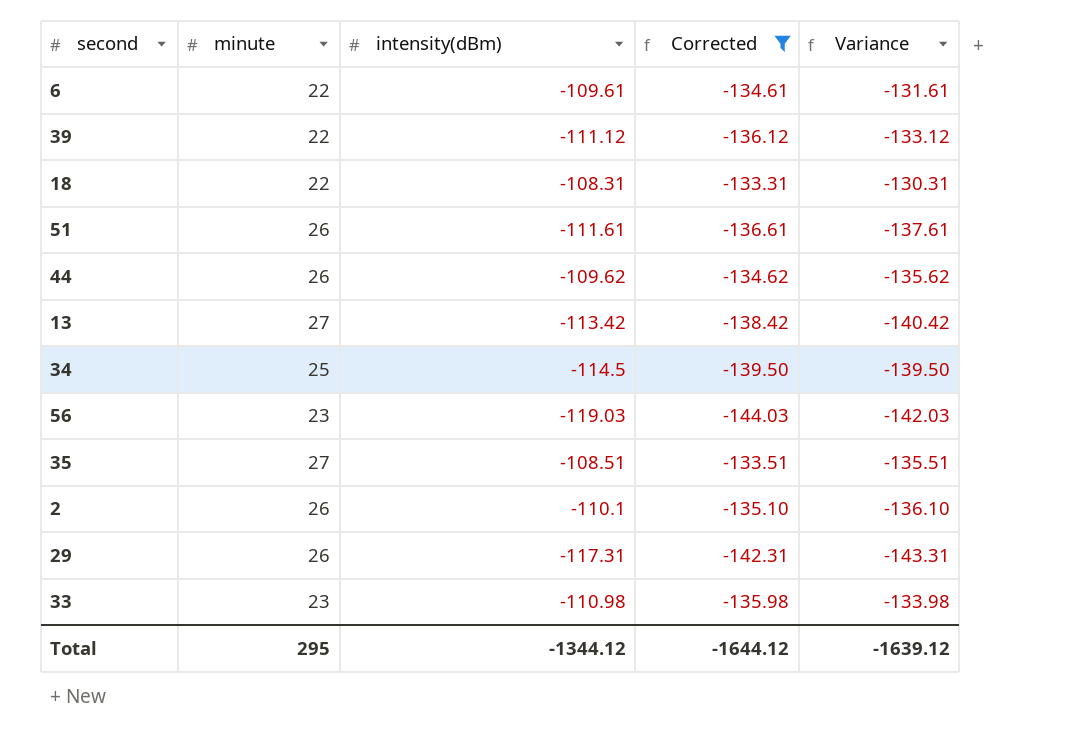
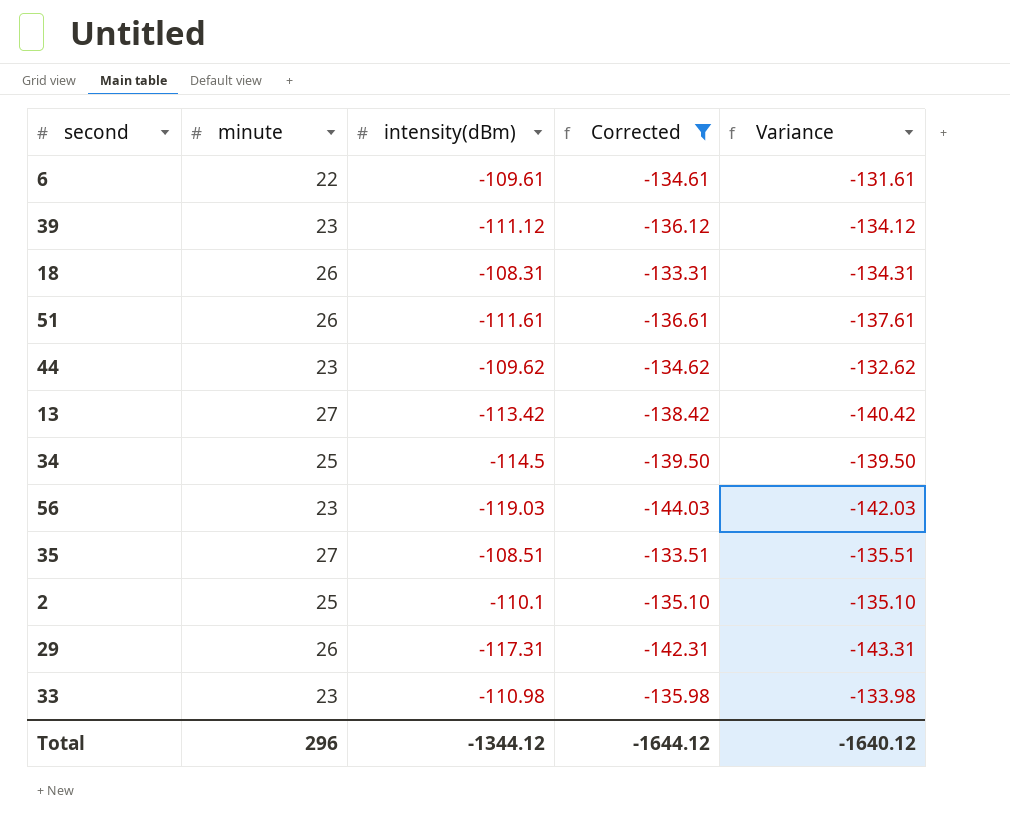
39 | minute: 22 -> 23
39 | Variance: -133.12 -> -134.12
18 | minute: 22 -> 26
18 | Variance: -130.31 -> -134.31
44 | minute: 26 -> 23
44 | Variance: -135.62 -> -132.62
2 | minute: 26 -> 25
2 | Variance: -136.10 -> -135.10
Total | minute: 295 -> 296
Total | Variance: -1639.12 -> -1640.12

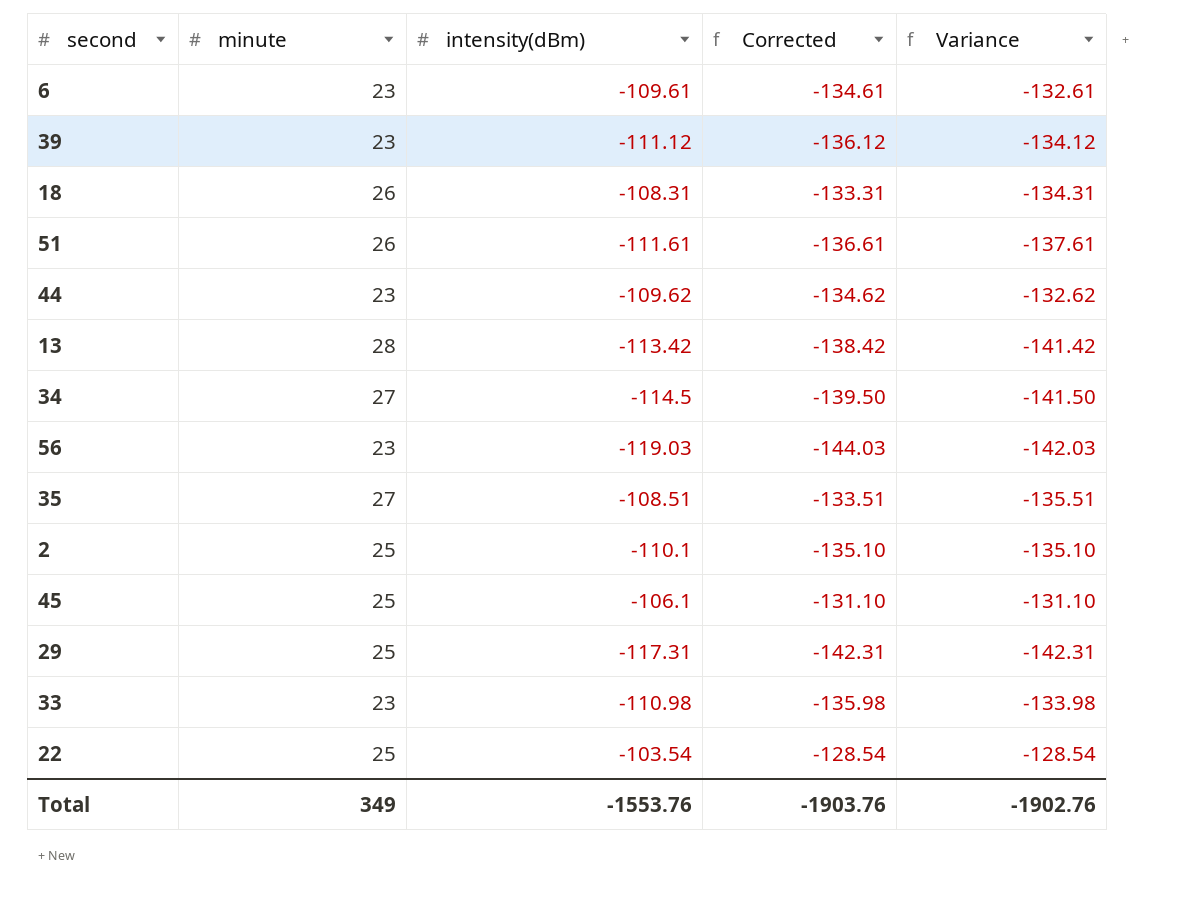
filter: Corrected <= -133.31 -> none
6 | minute: 22 -> 23
6 | Variance: -131.61 -> -132.61
13 | minute: 27 -> 28
13 | Variance: -140.42 -> -141.42
34 | minute: 25 -> 27
34 | Variance: -139.50 -> -141.50
29 | minute: 26 -> 25
29 | Variance: -143.31 -> -142.31
Total | minute: 296 -> 349
Total | intensity(dBm): -1344.12 -> -1553.76
Total | Corrected: -1644.12 -> -1903.76
Total | Variance: -1640.12 -> -1902.76

